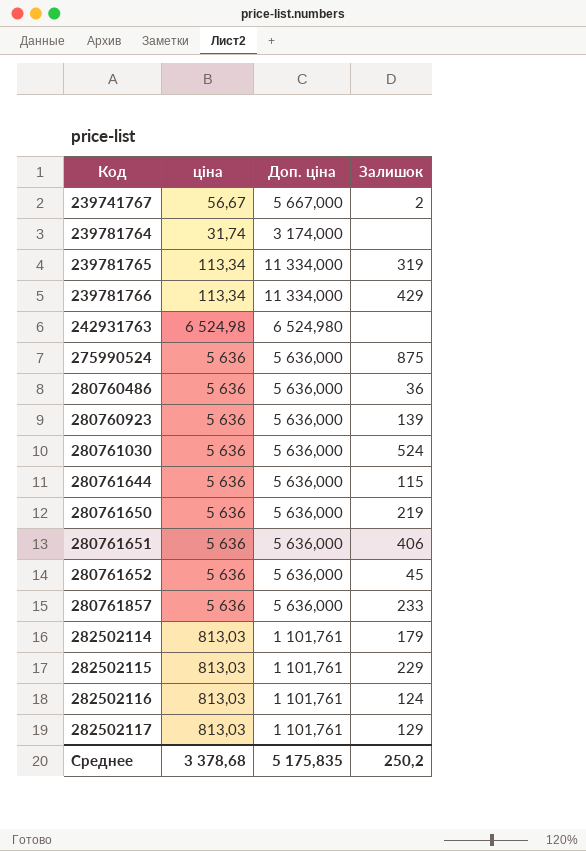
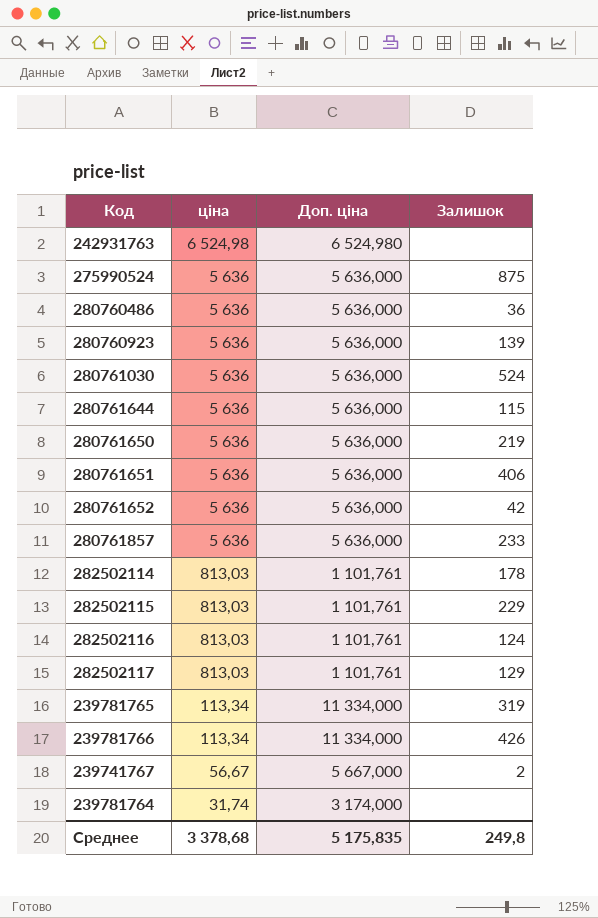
row order: Код ascending -> ціна descending
280761652 | Залишок: 45 -> 42
282502114 | Залишок: 179 -> 178
239781766 | Залишок: 429 -> 426
Среднее | Залишок: 250,2 -> 249,8

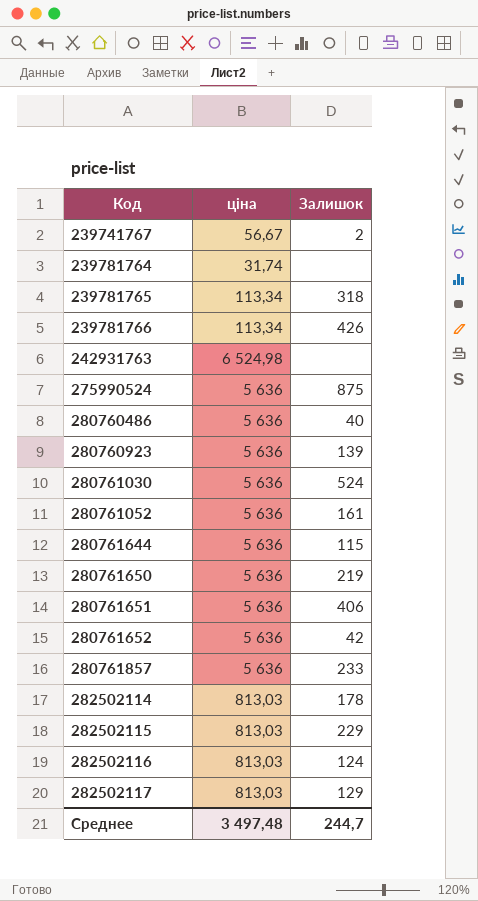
row order: ціна descending -> Код ascending
column Доп. ціна | position: 3 -> none
239781765 | Залишок: 319 -> 318
280760486 | Залишок: 36 -> 40
row 280761052: none -> 5 636 | 161
Среднее | ціна: 3 378,68 -> 3 497,48
Среднее | Залишок: 249,8 -> 244,7

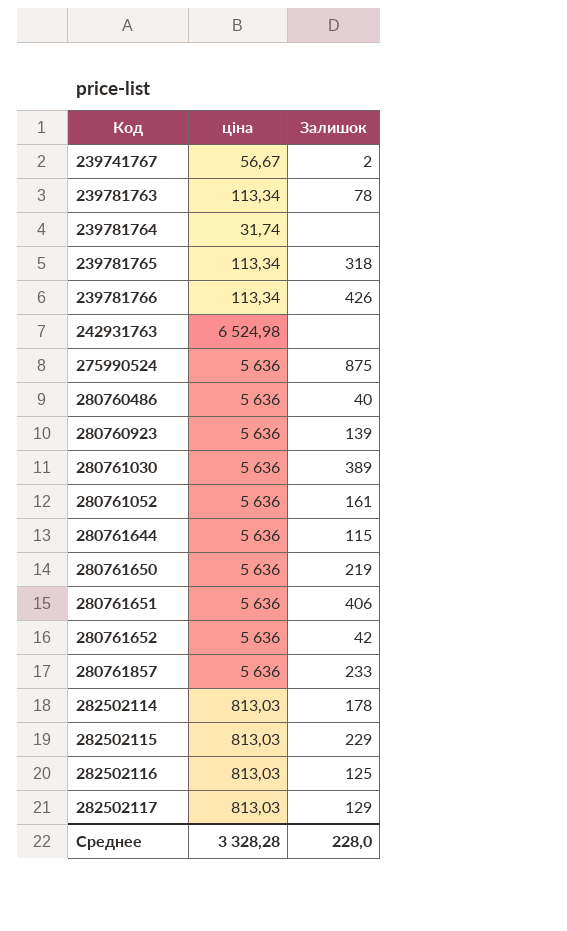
row 239781763: none -> 113,34 | 78
280761030 | Залишок: 524 -> 389
282502116 | Залишок: 124 -> 125
Среднее | ціна: 3 497,48 -> 3 328,28
Среднее | Залишок: 244,7 -> 228,0

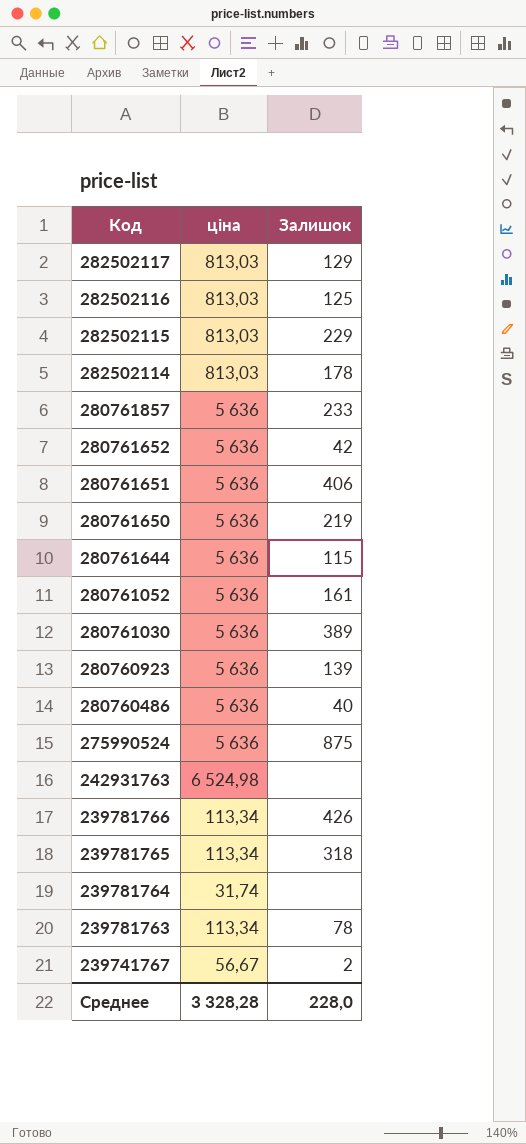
row order: Код ascending -> Код descending

